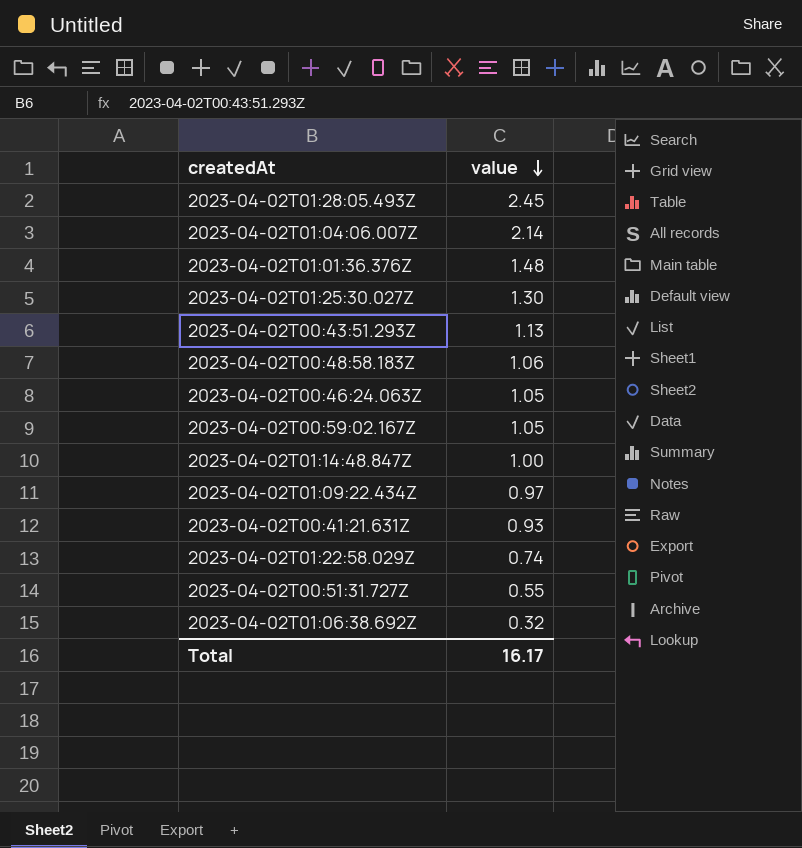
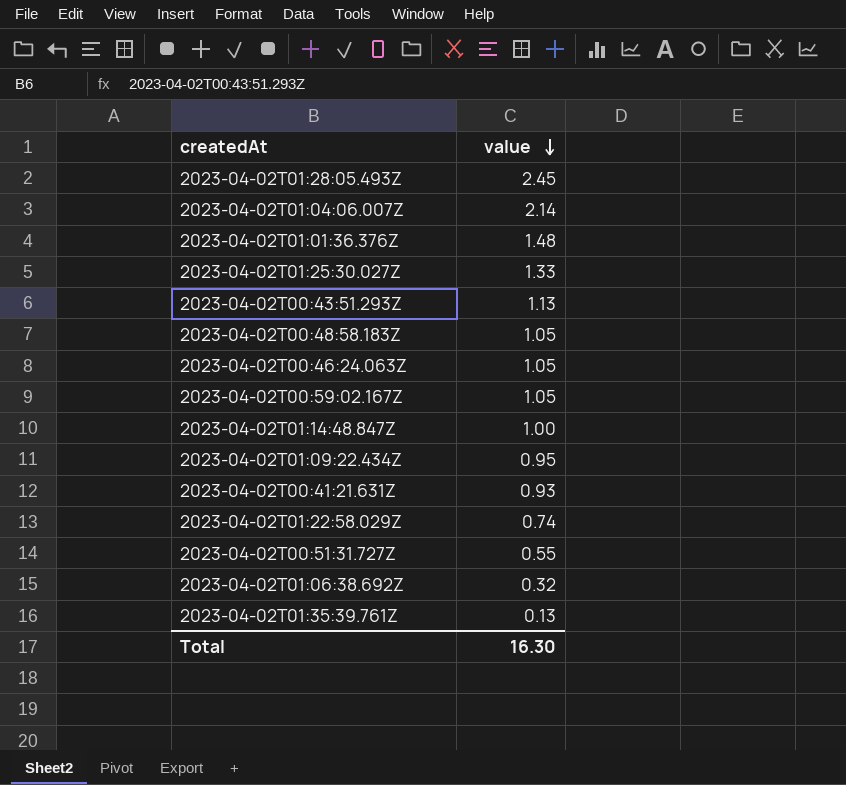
2023-04-02T01:25:30.027Z | value: 1.30 -> 1.33
2023-04-02T00:48:58.183Z | value: 1.06 -> 1.05
2023-04-02T01:09:22.434Z | value: 0.97 -> 0.95
row 2023-04-02T01:35:39.761Z: none -> 0.13
Total | value: 16.17 -> 16.30

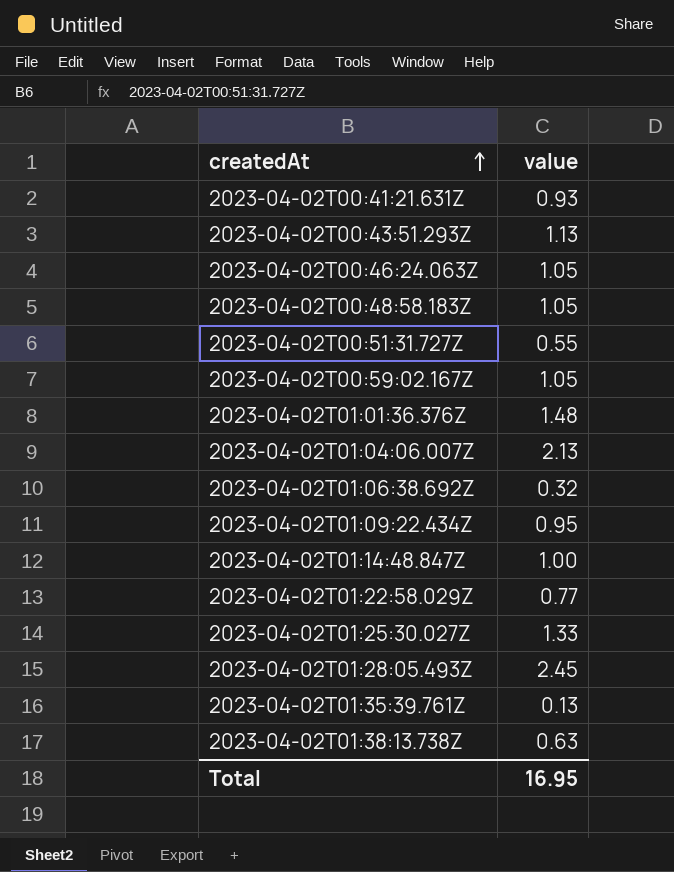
row order: value descending -> createdAt ascending
2023-04-02T01:04:06.007Z | value: 2.14 -> 2.13
2023-04-02T01:22:58.029Z | value: 0.74 -> 0.77
row 2023-04-02T01:38:13.738Z: none -> 0.63
Total | value: 16.30 -> 16.95

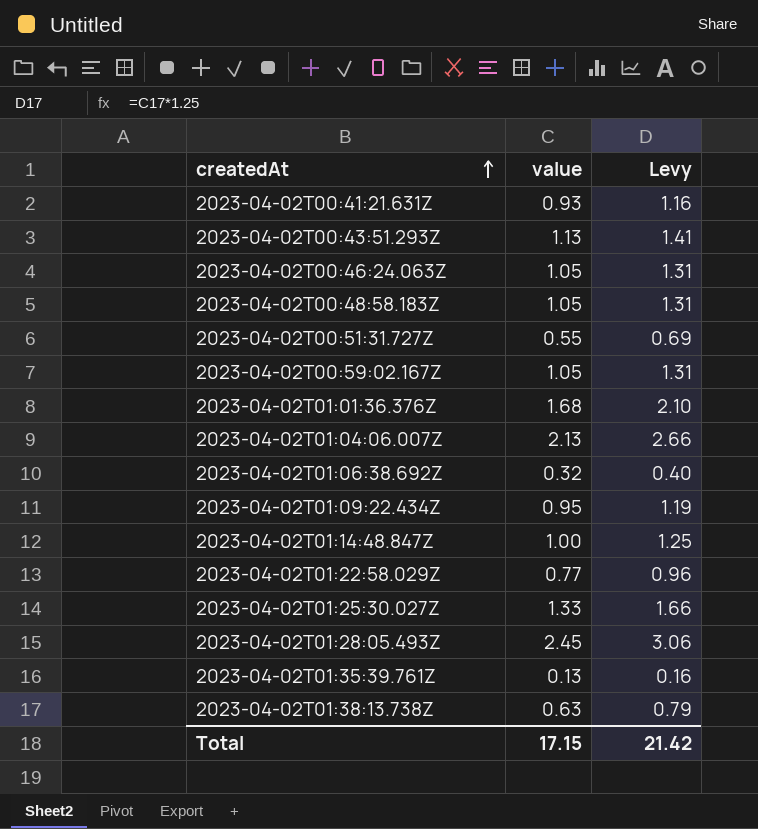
column Levy | formula: none -> [value] * 1.25
2023-04-02T01:01:36.376Z | value: 1.48 -> 1.68
Total | value: 16.95 -> 17.15

